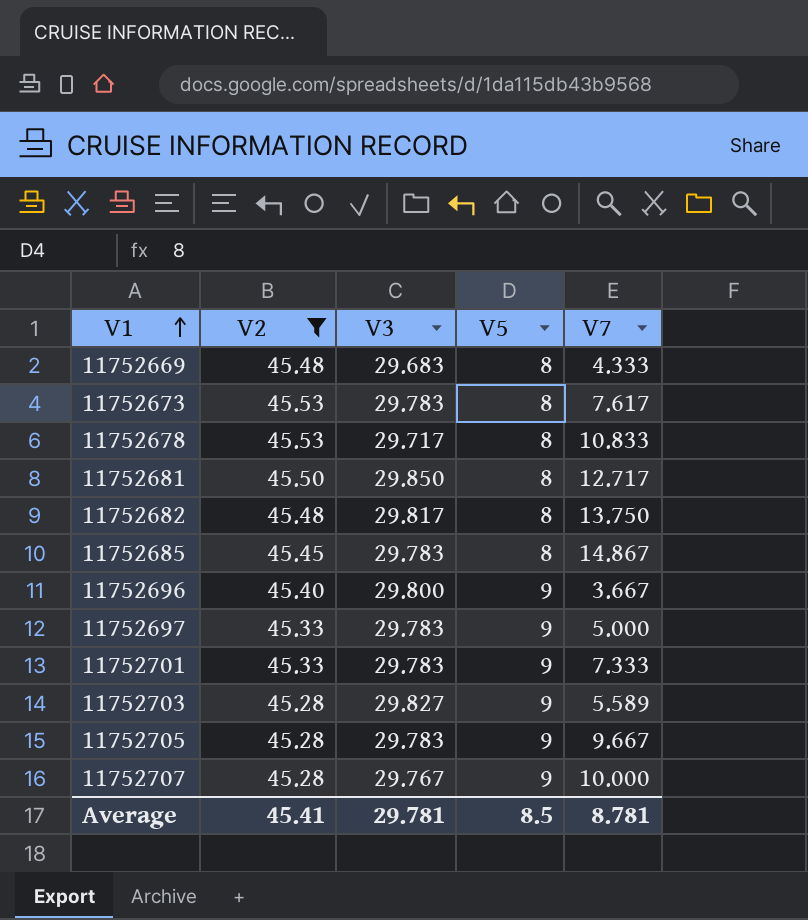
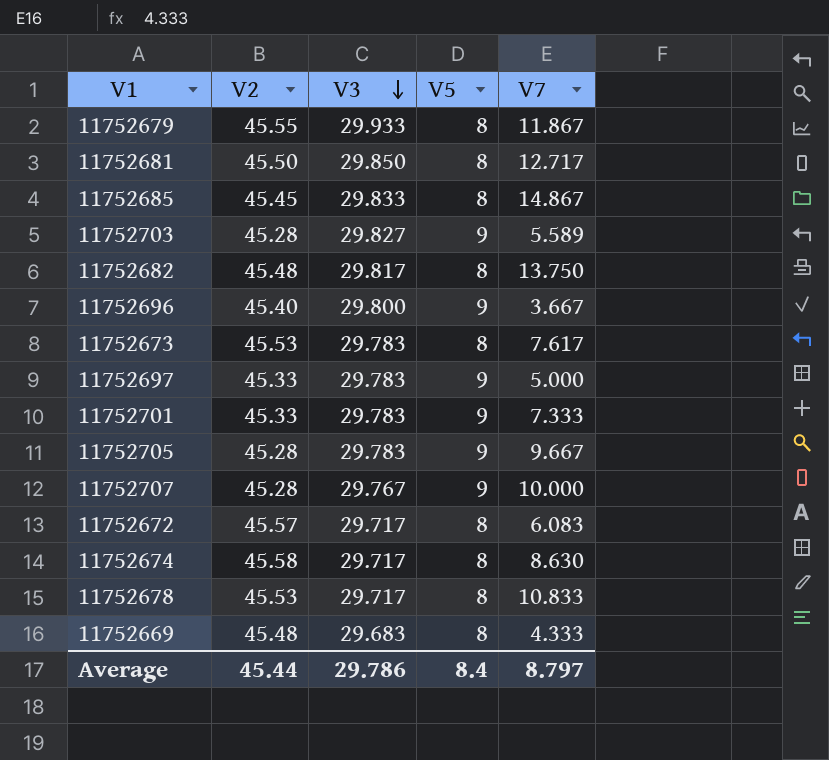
filter: V2 <= 45.53 -> none
row order: V1 ascending -> V3 descending
11752685 | V3: 29.783 -> 29.833
Average | V2: 45.41 -> 45.44
Average | V3: 29.781 -> 29.786
Average | V5: 8.5 -> 8.4
Average | V7: 8.781 -> 8.797

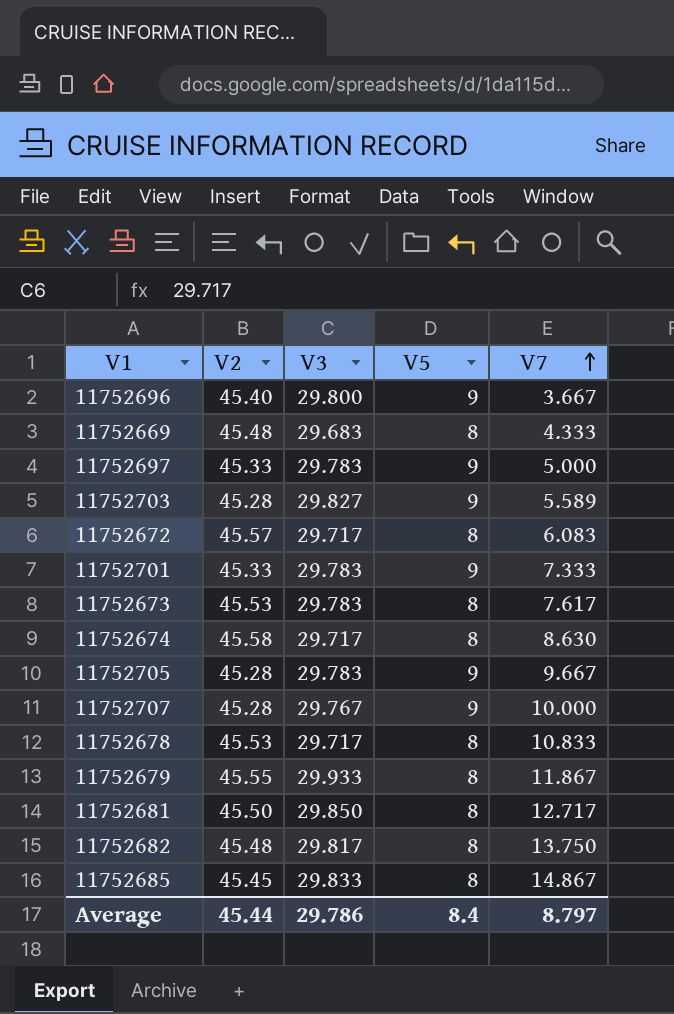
row order: V3 descending -> V7 ascending

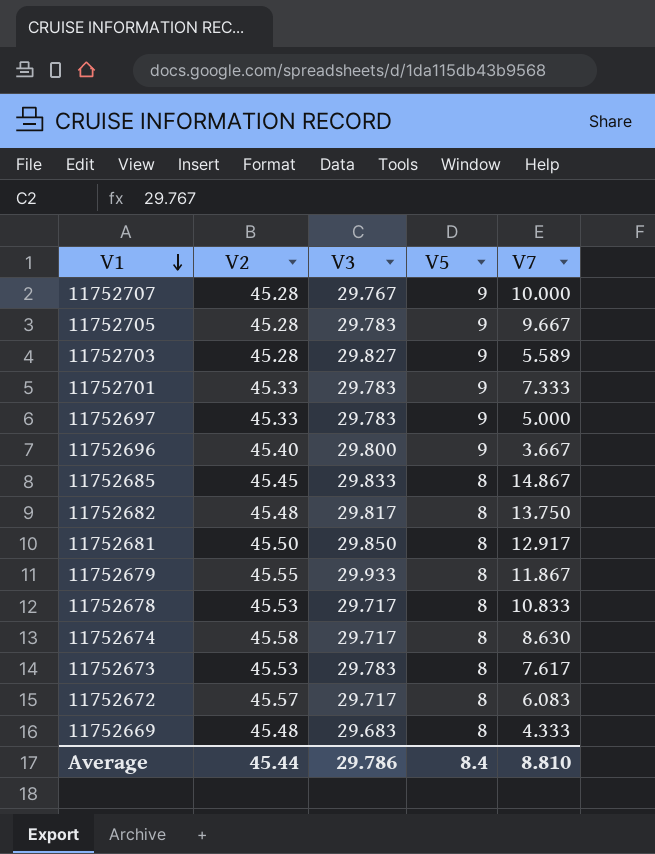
row order: V7 ascending -> V1 descending
11752681 | V7: 12.717 -> 12.917
Average | V7: 8.797 -> 8.810

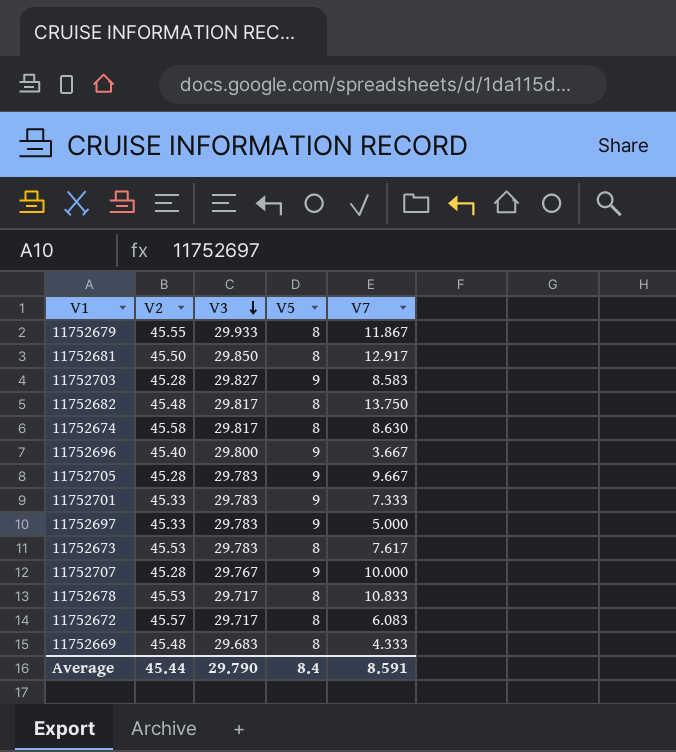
row order: V1 descending -> V3 descending
row 11752685: 45.45 | 29.833 | 8 | 14.867 -> none
11752703 | V7: 5.589 -> 8.583
11752674 | V3: 29.717 -> 29.817
Average | V3: 29.786 -> 29.790
Average | V7: 8.810 -> 8.591

